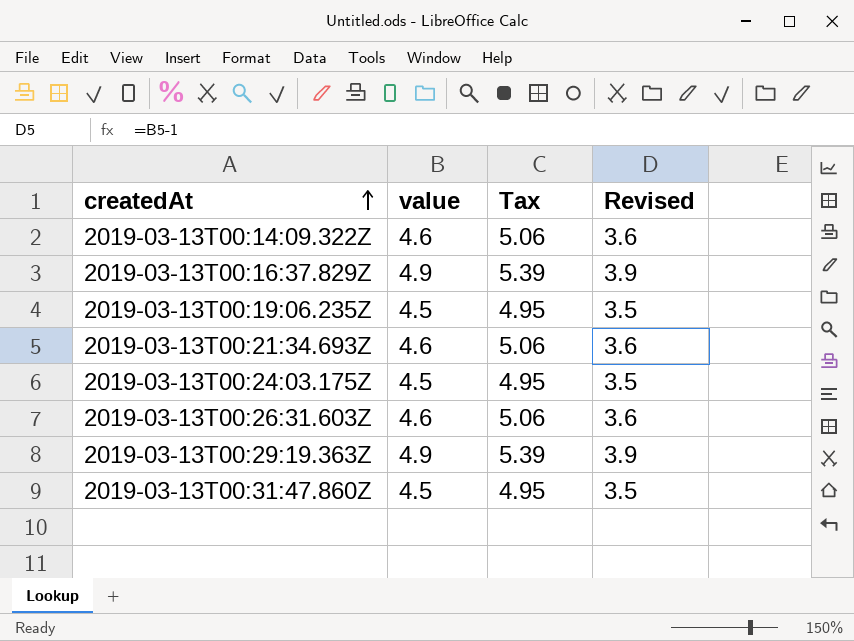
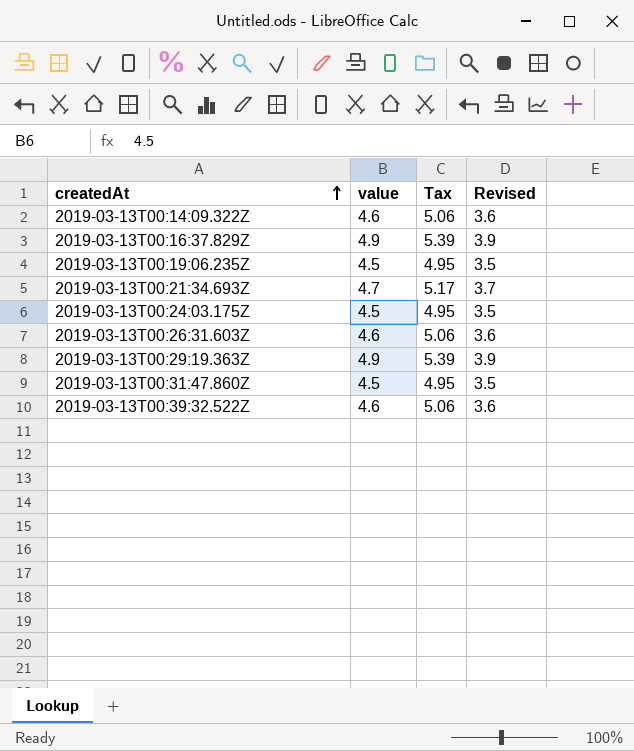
2019-03-13T00:21:34.693Z | value: 4.6 -> 4.7
2019-03-13T00:21:34.693Z | Tax: 5.06 -> 5.17
2019-03-13T00:21:34.693Z | Revised: 3.6 -> 3.7
row 2019-03-13T00:39:32.522Z: none -> 4.6 | 5.06 | 3.6

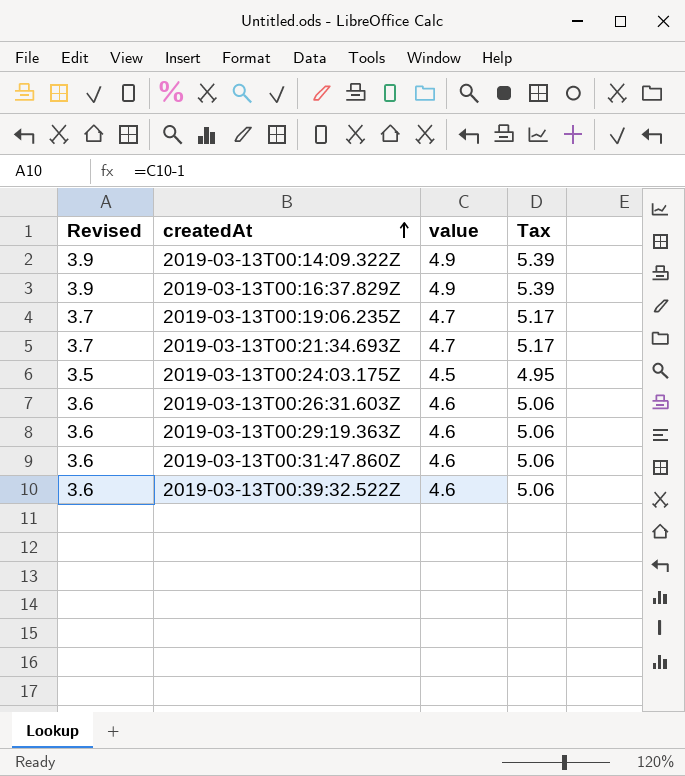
column Revised | position: 4 -> 1
2019-03-13T00:14:09.322Z | Revised: 3.6 -> 3.9
2019-03-13T00:14:09.322Z | value: 4.6 -> 4.9
2019-03-13T00:14:09.322Z | Tax: 5.06 -> 5.39
2019-03-13T00:19:06.235Z | Revised: 3.5 -> 3.7
2019-03-13T00:19:06.235Z | value: 4.5 -> 4.7
2019-03-13T00:19:06.235Z | Tax: 4.95 -> 5.17
2019-03-13T00:29:19.363Z | Revised: 3.9 -> 3.6
2019-03-13T00:29:19.363Z | value: 4.9 -> 4.6
2019-03-13T00:29:19.363Z | Tax: 5.39 -> 5.06
2019-03-13T00:31:47.860Z | Revised: 3.5 -> 3.6
2019-03-13T00:31:47.860Z | value: 4.5 -> 4.6
2019-03-13T00:31:47.860Z | Tax: 4.95 -> 5.06

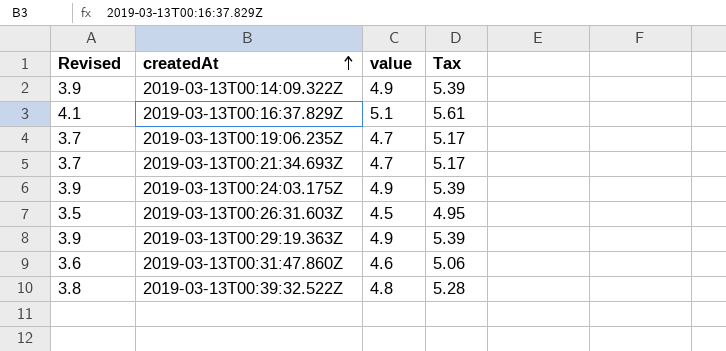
2019-03-13T00:16:37.829Z | Revised: 3.9 -> 4.1
2019-03-13T00:16:37.829Z | value: 4.9 -> 5.1
2019-03-13T00:16:37.829Z | Tax: 5.39 -> 5.61
2019-03-13T00:24:03.175Z | Revised: 3.5 -> 3.9
2019-03-13T00:24:03.175Z | value: 4.5 -> 4.9
2019-03-13T00:24:03.175Z | Tax: 4.95 -> 5.39
2019-03-13T00:26:31.603Z | Revised: 3.6 -> 3.5
2019-03-13T00:26:31.603Z | value: 4.6 -> 4.5
2019-03-13T00:26:31.603Z | Tax: 5.06 -> 4.95
2019-03-13T00:29:19.363Z | Revised: 3.6 -> 3.9
2019-03-13T00:29:19.363Z | value: 4.6 -> 4.9
2019-03-13T00:29:19.363Z | Tax: 5.06 -> 5.39
2019-03-13T00:39:32.522Z | Revised: 3.6 -> 3.8
2019-03-13T00:39:32.522Z | value: 4.6 -> 4.8
2019-03-13T00:39:32.522Z | Tax: 5.06 -> 5.28

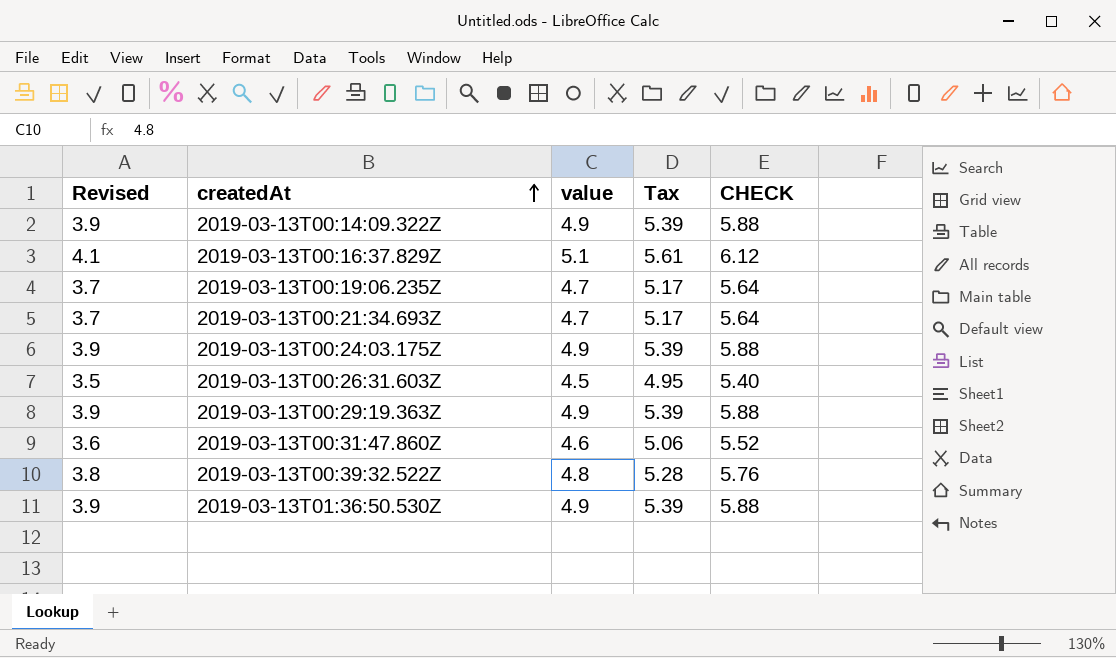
column CHECK | formula: none -> [value] * 1.2
row 2019-03-13T01:36:50.530Z: none -> 3.9 | 4.9 | 5.39 | 5.88

